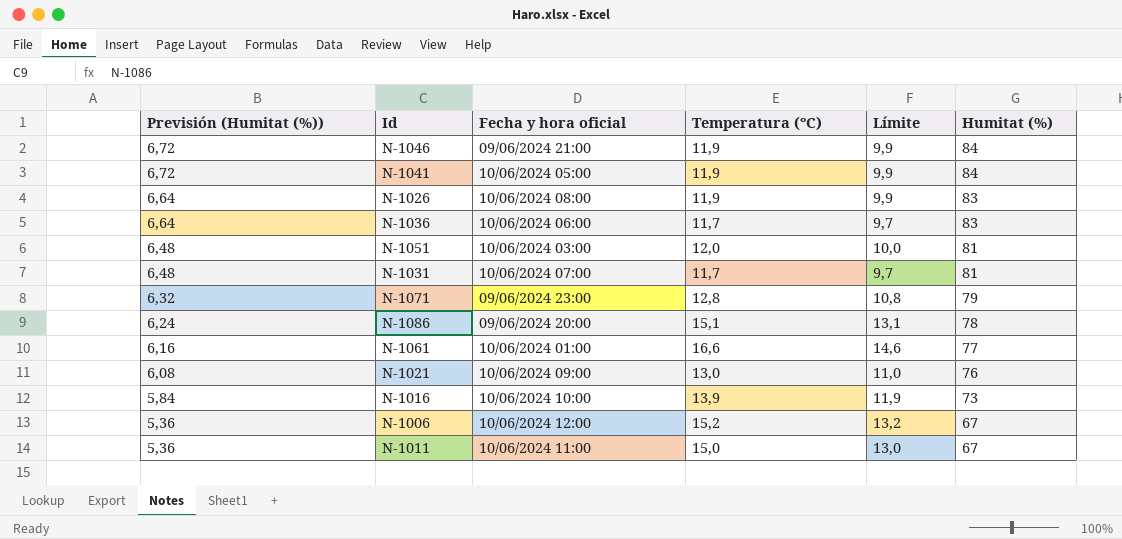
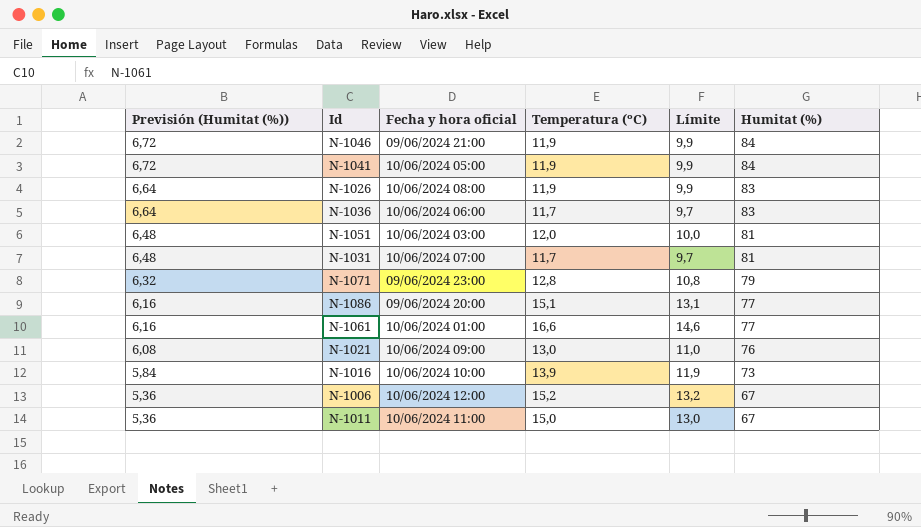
N-1086 | Previsión (Humitat (%)): 6,24 -> 6,16
N-1086 | Humitat (%): 78 -> 77

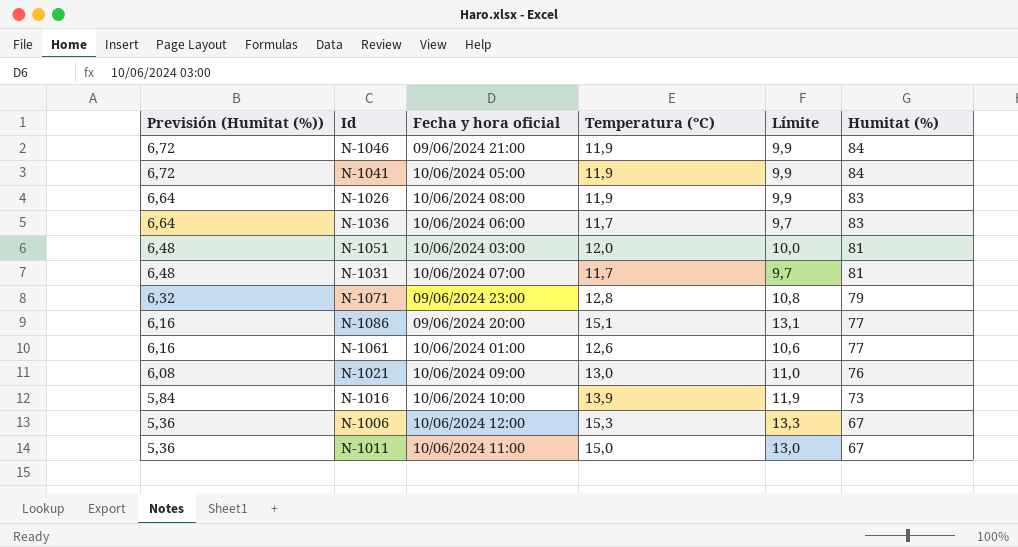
N-1061 | Temperatura (ºC): 16,6 -> 12,6
N-1061 | Límite: 14,6 -> 10,6
N-1006 | Temperatura (ºC): 15,2 -> 15,3
N-1006 | Límite: 13,2 -> 13,3

